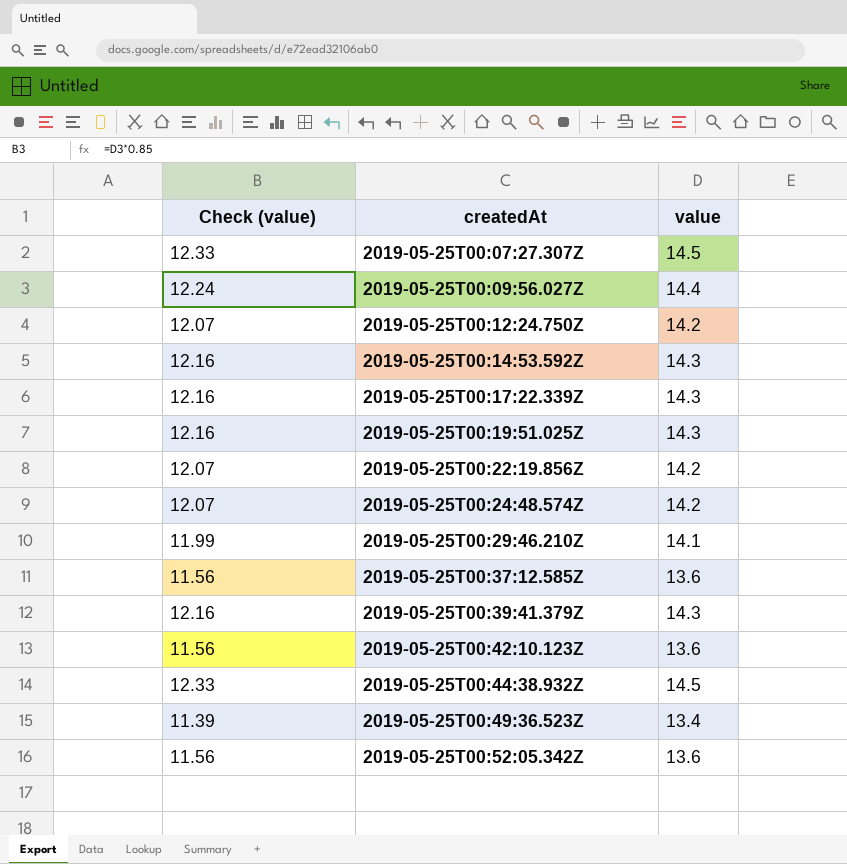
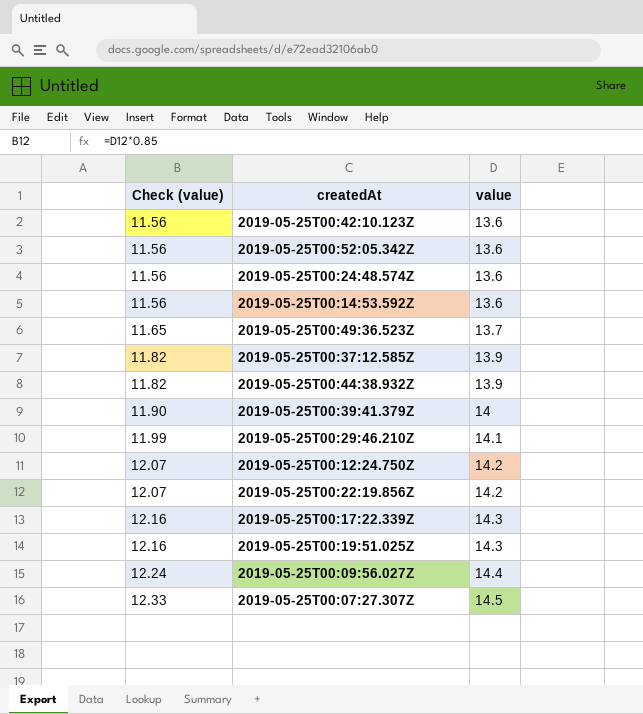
row order: createdAt ascending -> Check (value) ascending
2019-05-25T00:24:48.574Z | Check (value): 12.07 -> 11.56
2019-05-25T00:24:48.574Z | value: 14.2 -> 13.6
2019-05-25T00:14:53.592Z | Check (value): 12.16 -> 11.56
2019-05-25T00:14:53.592Z | value: 14.3 -> 13.6
2019-05-25T00:49:36.523Z | Check (value): 11.39 -> 11.65
2019-05-25T00:49:36.523Z | value: 13.4 -> 13.7
2019-05-25T00:37:12.585Z | Check (value): 11.56 -> 11.82
2019-05-25T00:37:12.585Z | value: 13.6 -> 13.9
2019-05-25T00:44:38.932Z | Check (value): 12.33 -> 11.82
2019-05-25T00:44:38.932Z | value: 14.5 -> 13.9
2019-05-25T00:39:41.379Z | Check (value): 12.16 -> 11.90
2019-05-25T00:39:41.379Z | value: 14.3 -> 14

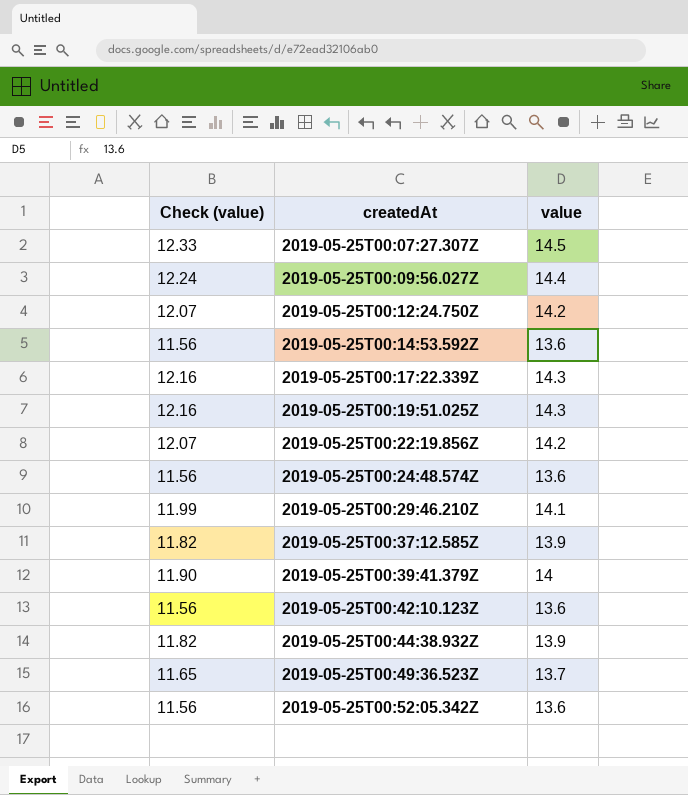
row order: Check (value) ascending -> createdAt ascending

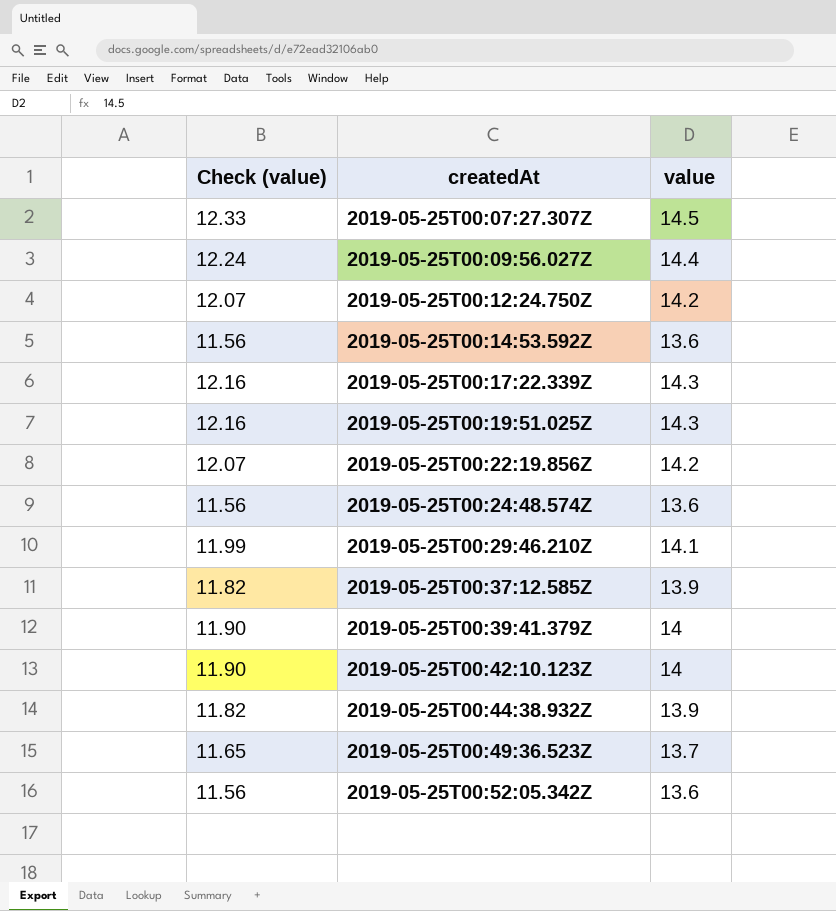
2019-05-25T00:42:10.123Z | Check (value): 11.56 -> 11.90
2019-05-25T00:42:10.123Z | value: 13.6 -> 14

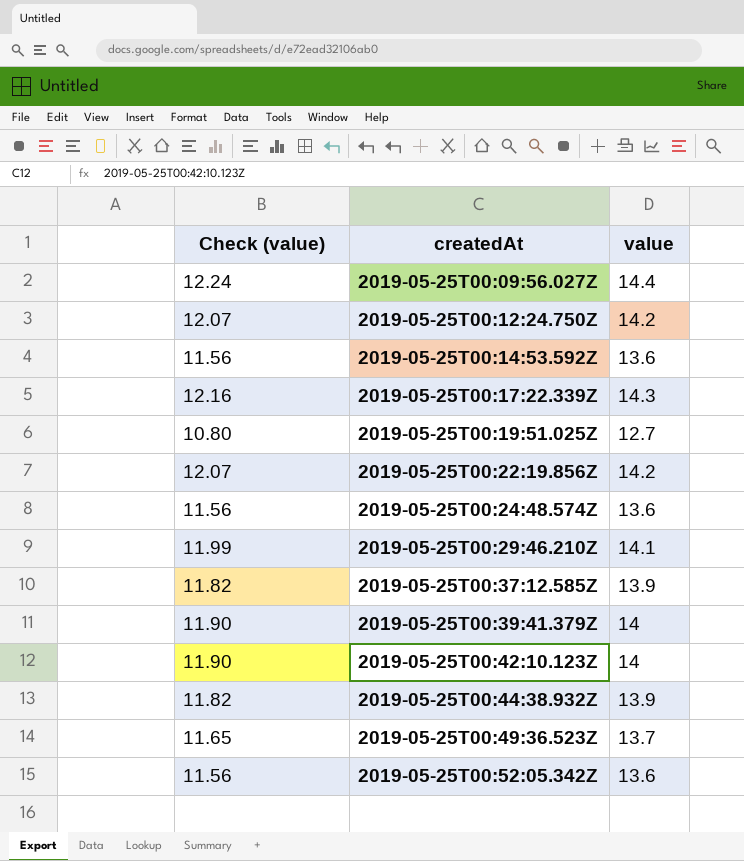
row 2019-05-25T00:07:27.307Z: 12.33 | 14.5 -> none
2019-05-25T00:19:51.025Z | Check (value): 12.16 -> 10.80
2019-05-25T00:19:51.025Z | value: 14.3 -> 12.7

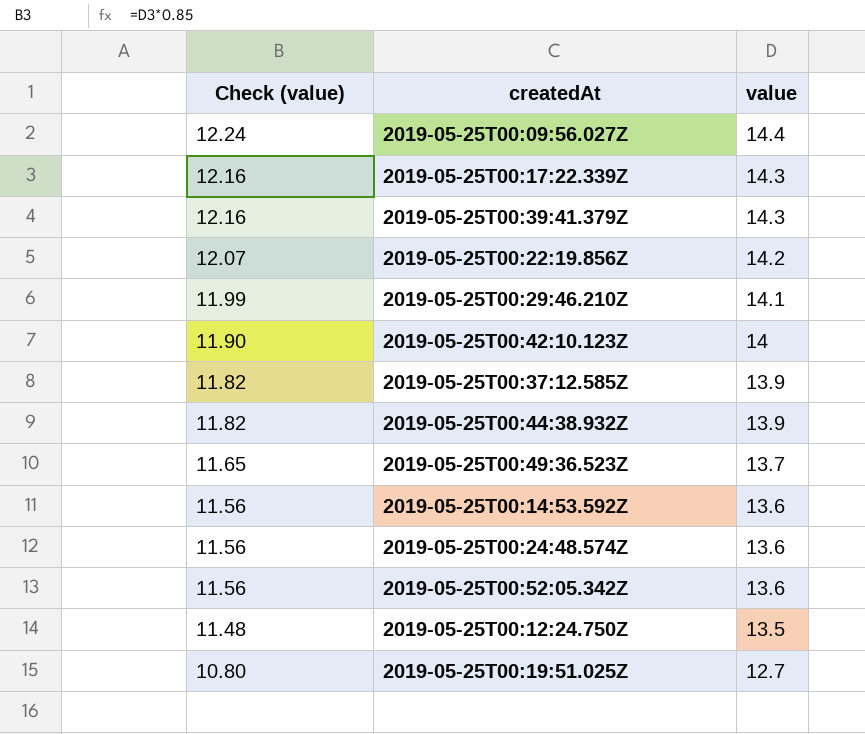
row order: createdAt ascending -> Check (value) descending
2019-05-25T00:39:41.379Z | Check (value): 11.90 -> 12.16
2019-05-25T00:39:41.379Z | value: 14 -> 14.3
2019-05-25T00:12:24.750Z | Check (value): 12.07 -> 11.48
2019-05-25T00:12:24.750Z | value: 14.2 -> 13.5

